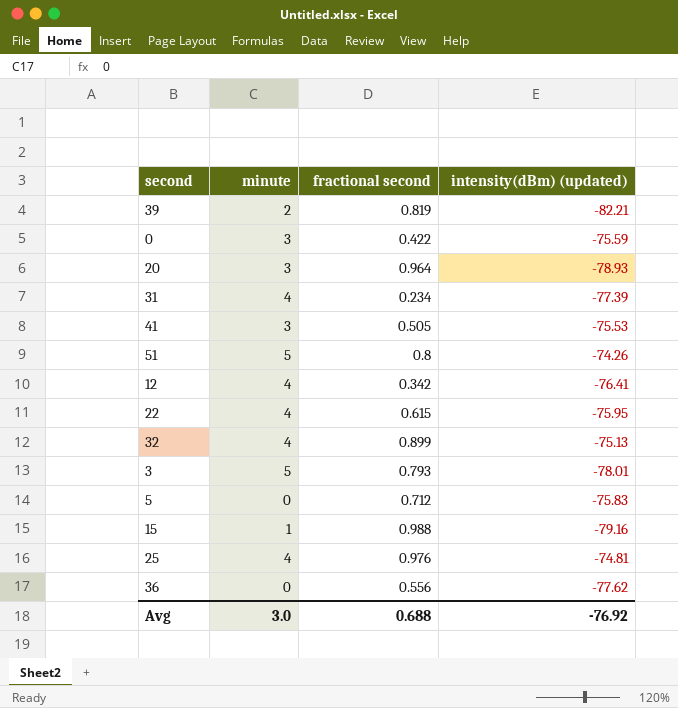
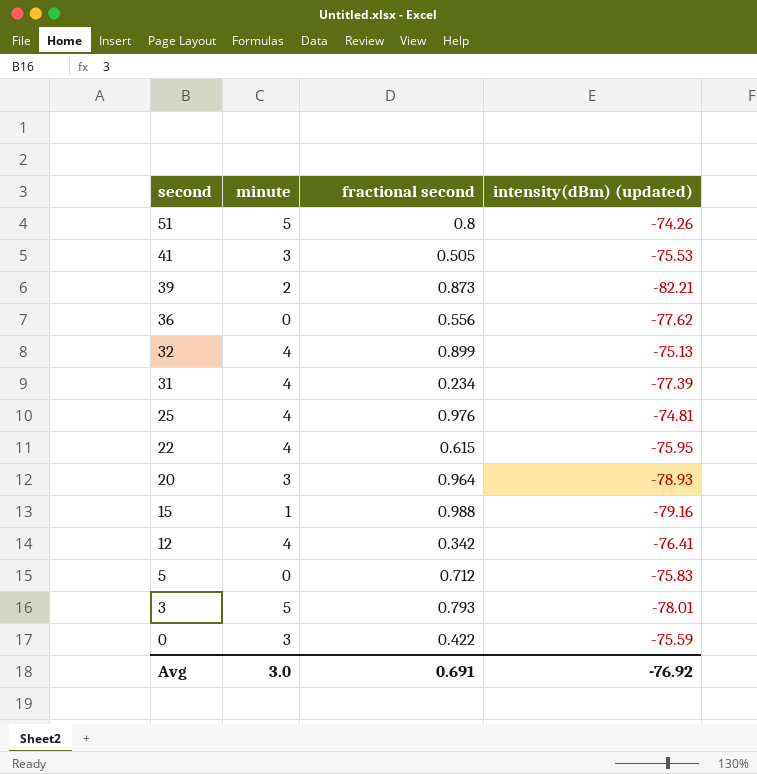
row order: none -> second descending
39 | fractional second: 0.819 -> 0.873
Avg | fractional second: 0.688 -> 0.691

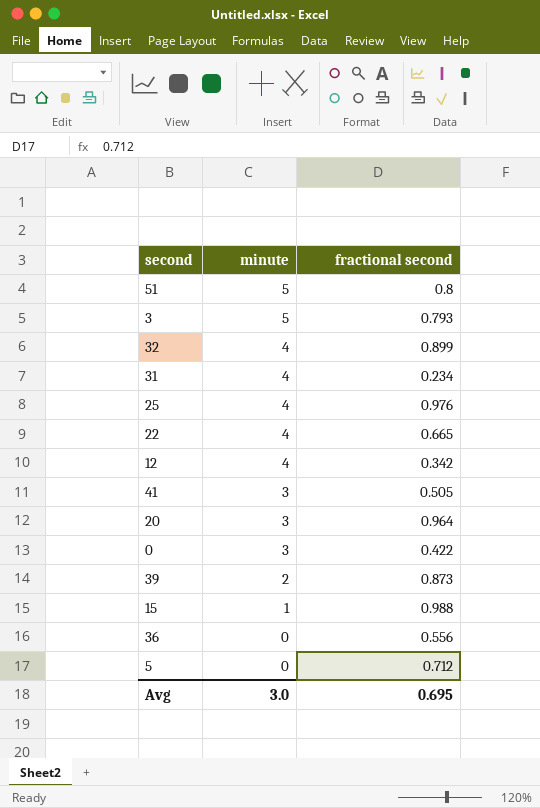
row order: second descending -> minute descending
column intensity(dBm) (updated) | position: 4 -> none
22 | fractional second: 0.615 -> 0.665
Avg | fractional second: 0.691 -> 0.695

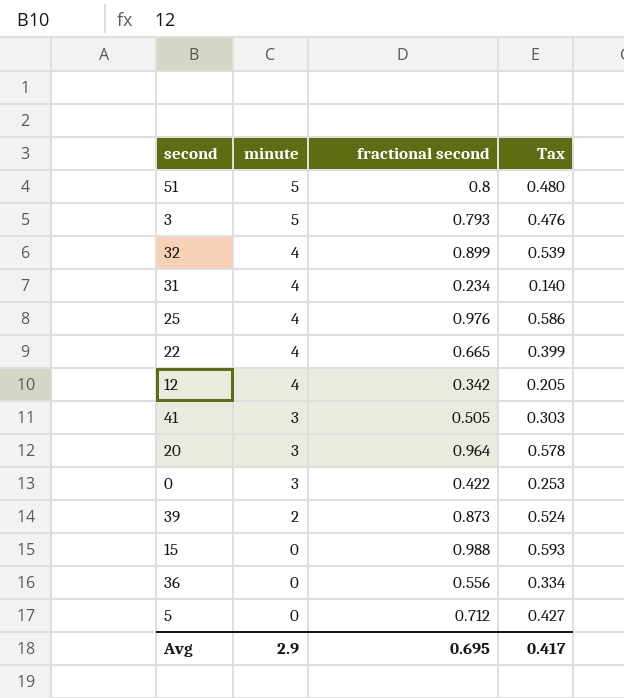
column Tax | formula: none -> [fractional second] * 0.6
15 | minute: 1 -> 0
Avg | minute: 3.0 -> 2.9

